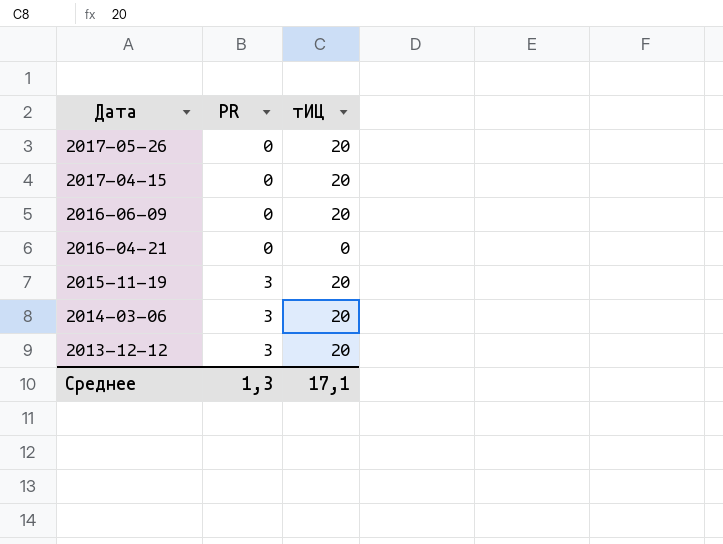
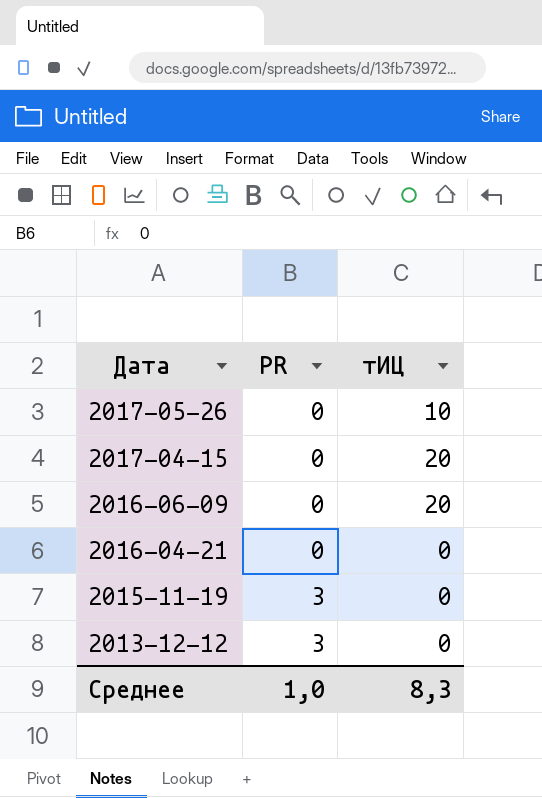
row 2014-03-06: 3 | 20 -> none
2017-05-26 | тИЦ: 20 -> 10
2015-11-19 | тИЦ: 20 -> 0
2013-12-12 | тИЦ: 20 -> 0
Среднее | PR: 1,3 -> 1,0
Среднее | тИЦ: 17,1 -> 8,3

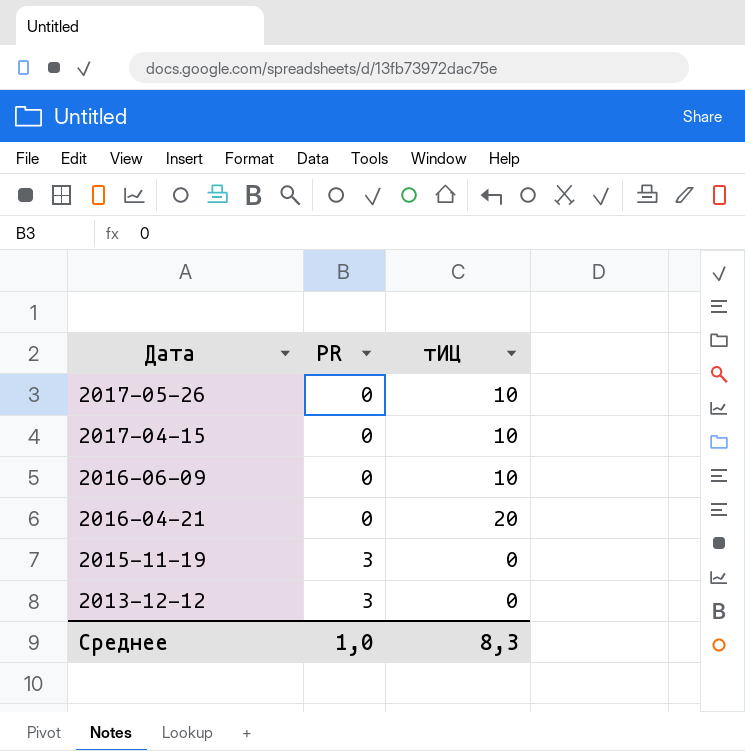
2017-04-15 | тИЦ: 20 -> 10
2016-06-09 | тИЦ: 20 -> 10
2016-04-21 | тИЦ: 0 -> 20

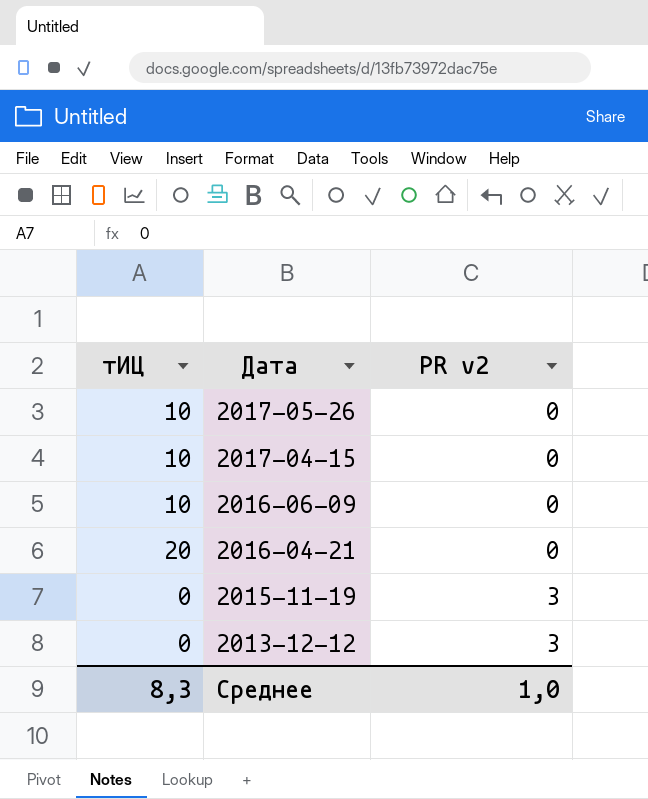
column тИЦ | position: 3 -> 1
column name: PR -> PR v2

